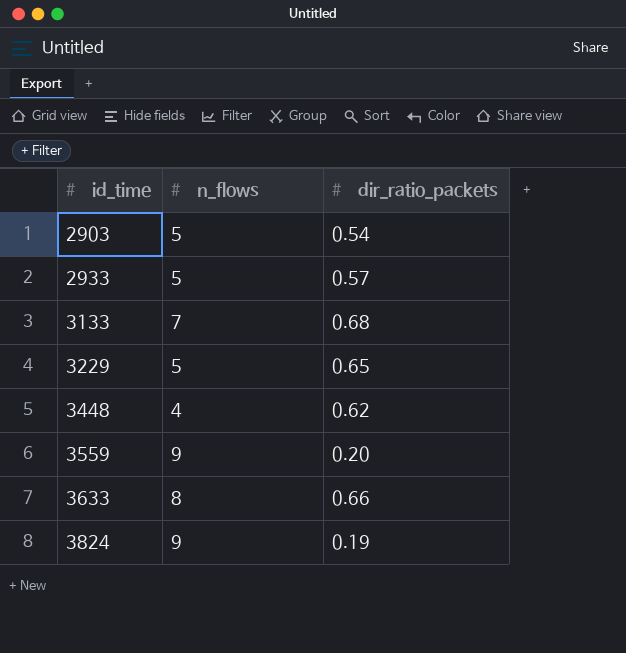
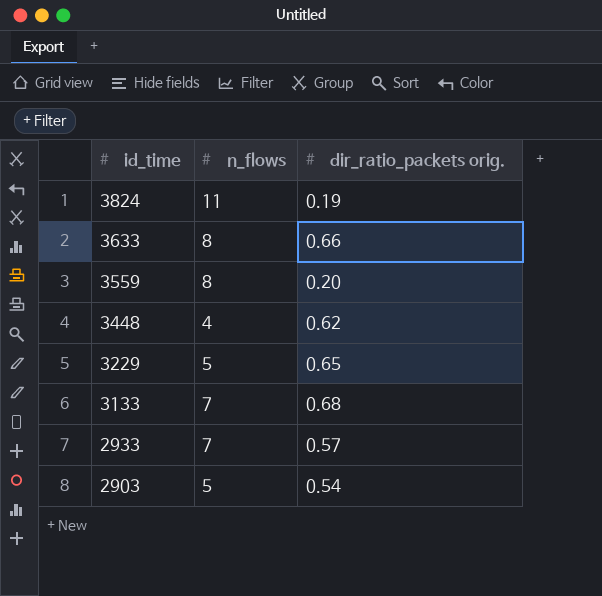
row order: id_time ascending -> id_time descending
column name: dir_ratio_packets -> dir_ratio_packets orig.
3824 | n_flows: 9 -> 11
3559 | n_flows: 9 -> 8
2933 | n_flows: 5 -> 7

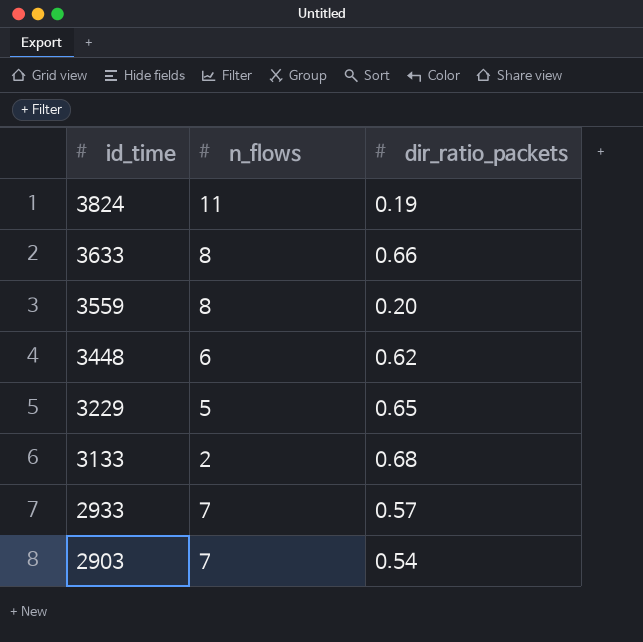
column name: dir_ratio_packets orig. -> dir_ratio_packets
3448 | n_flows: 4 -> 6
3133 | n_flows: 7 -> 2
2903 | n_flows: 5 -> 7

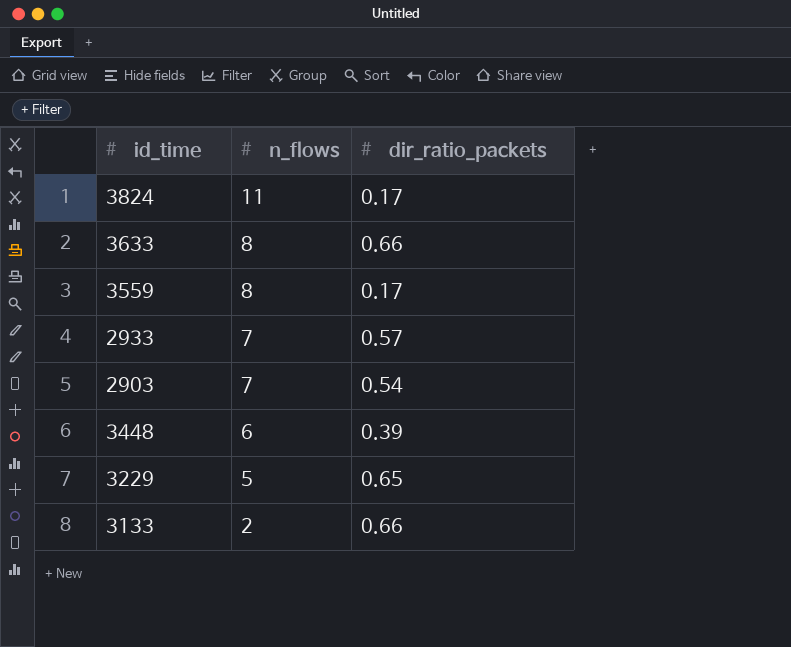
row order: id_time descending -> n_flows descending
3824 | dir_ratio_packets: 0.19 -> 0.17
3559 | dir_ratio_packets: 0.20 -> 0.17
3448 | dir_ratio_packets: 0.62 -> 0.39
3133 | dir_ratio_packets: 0.68 -> 0.66

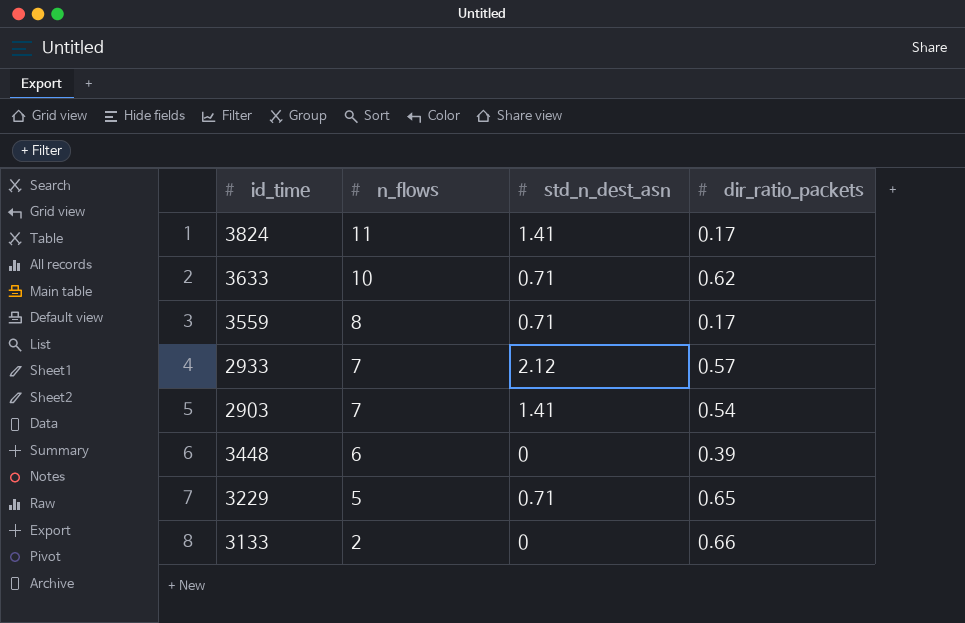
column std_n_dest_asn | position: none -> 3
3633 | n_flows: 8 -> 10
3633 | dir_ratio_packets: 0.66 -> 0.62

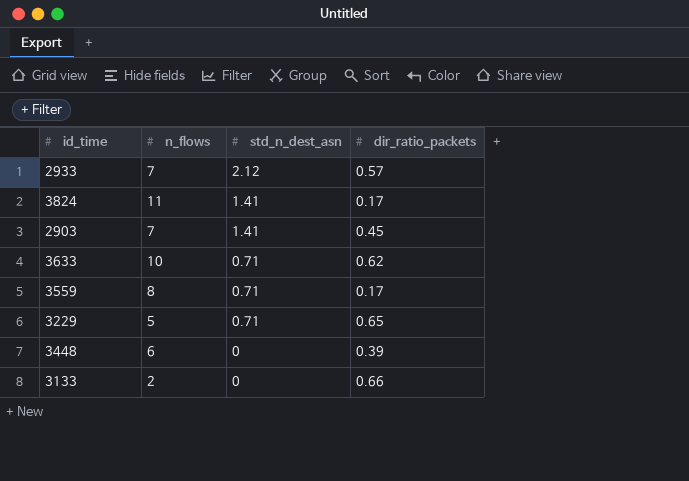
row order: n_flows descending -> std_n_dest_asn descending
2903 | dir_ratio_packets: 0.54 -> 0.45

